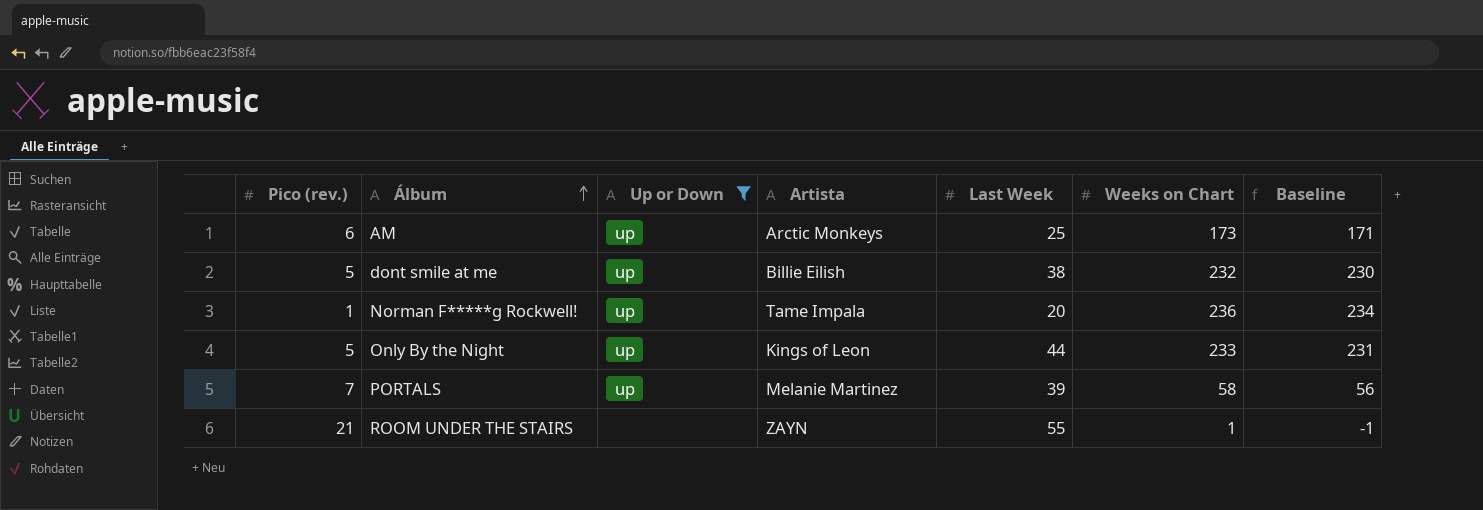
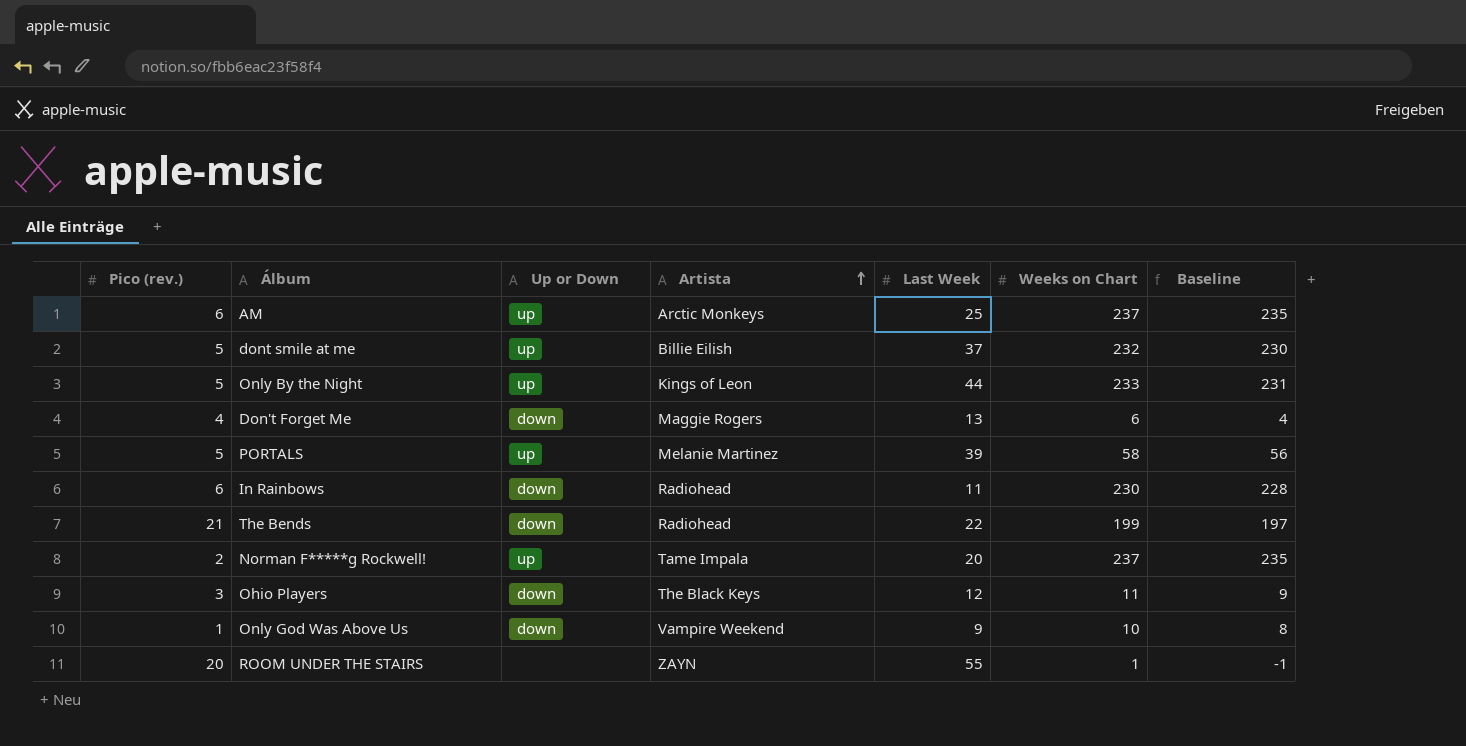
filter: Up or Down != down -> none
row order: Álbum ascending -> Artista ascending
AM | Weeks on Chart: 173 -> 237
AM | Baseline: 171 -> 235
dont smile at me | Last Week: 38 -> 37
PORTALS | Pico (rev.): 7 -> 5
Norman F*****g Rockwell! | Pico (rev.): 1 -> 2
Norman F*****g Rockwell! | Weeks on Chart: 236 -> 237
Norman F*****g Rockwell! | Baseline: 234 -> 235
ROOM UNDER THE STAIRS | Pico (rev.): 21 -> 20

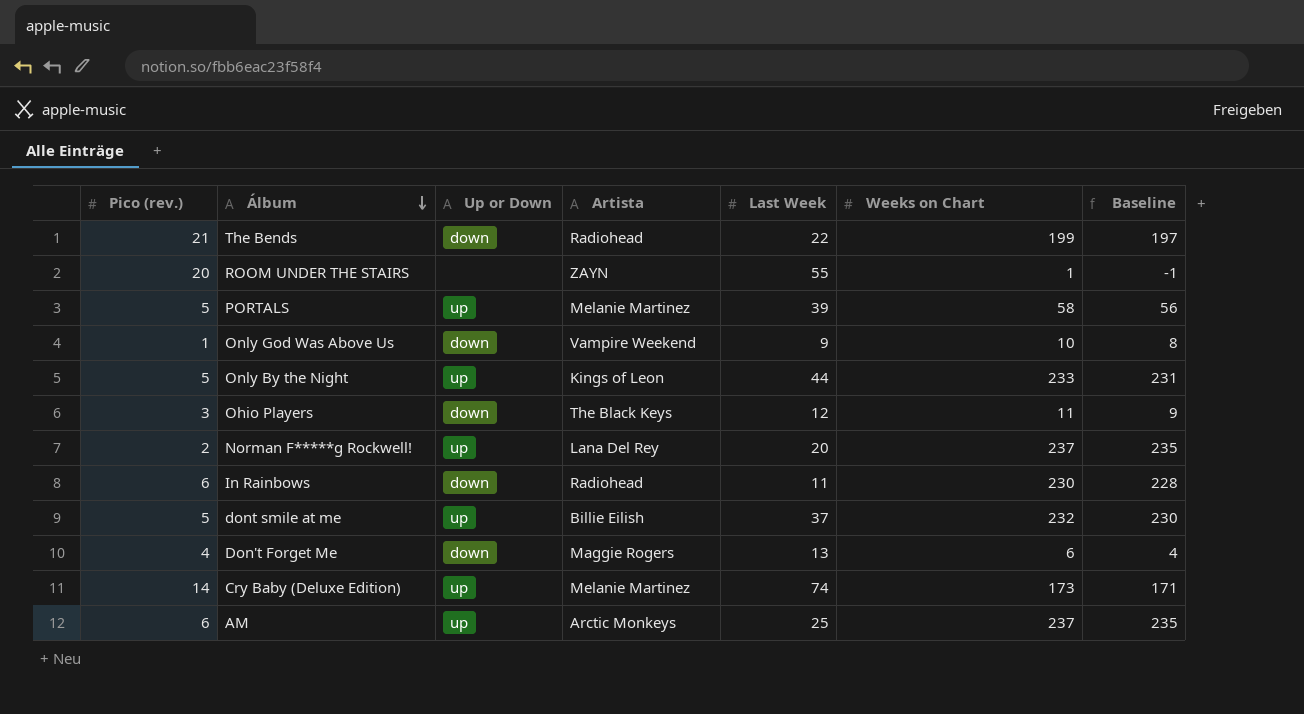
row order: Artista ascending -> Álbum descending
Norman F*****g Rockwell! | Artista: Tame Impala -> Lana Del Rey
row Cry Baby (Deluxe Edition): none -> 14 | up | Melanie Martinez | 74 | 173 | 171

